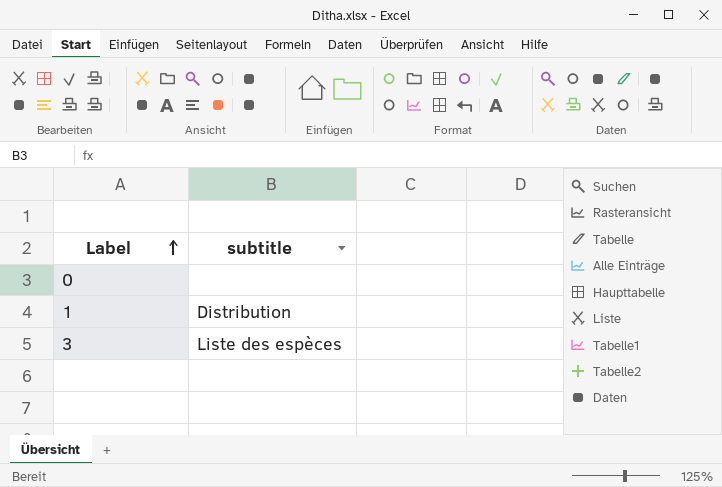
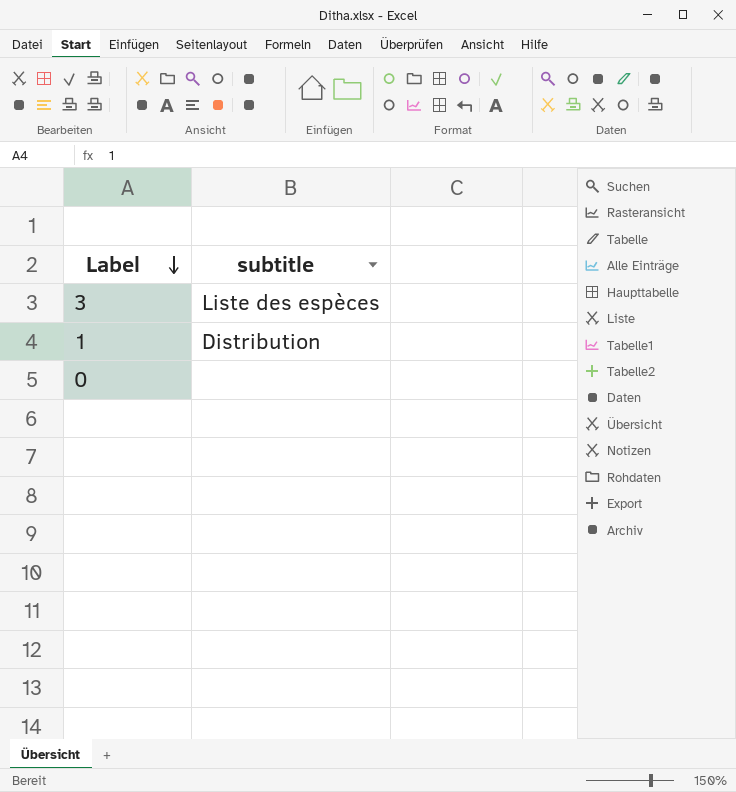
row order: Label ascending -> Label descending

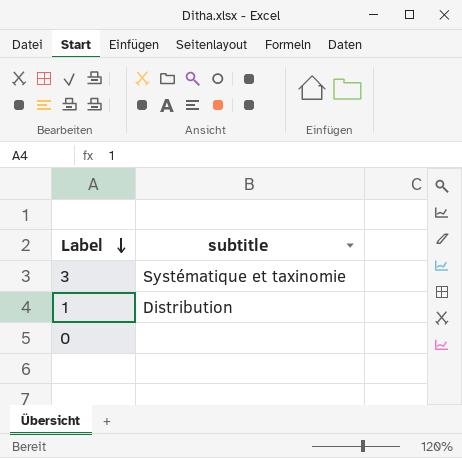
3 | subtitle: Liste des espèces -> Systématique et taxinomie

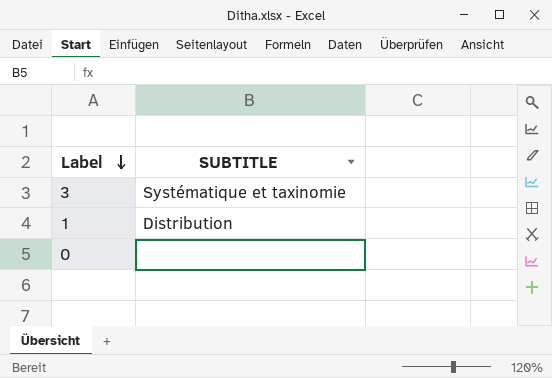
column name: subtitle -> SUBTITLE

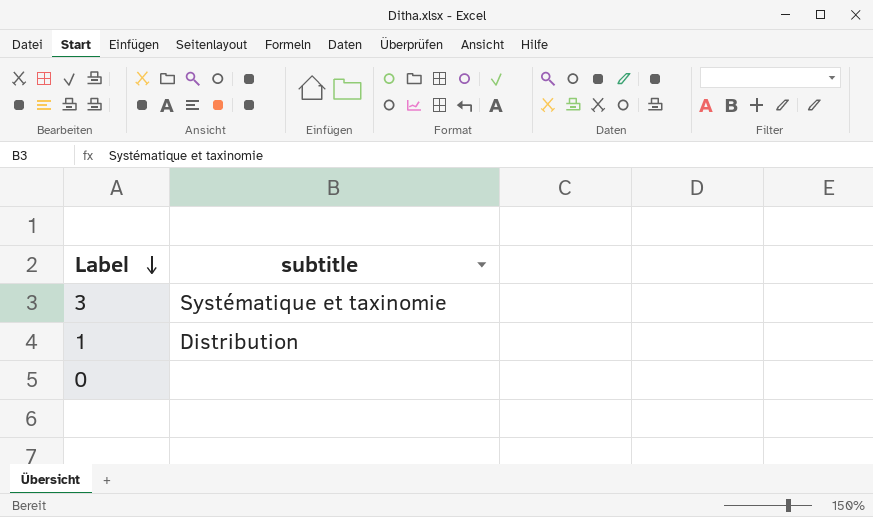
column name: SUBTITLE -> subtitle

